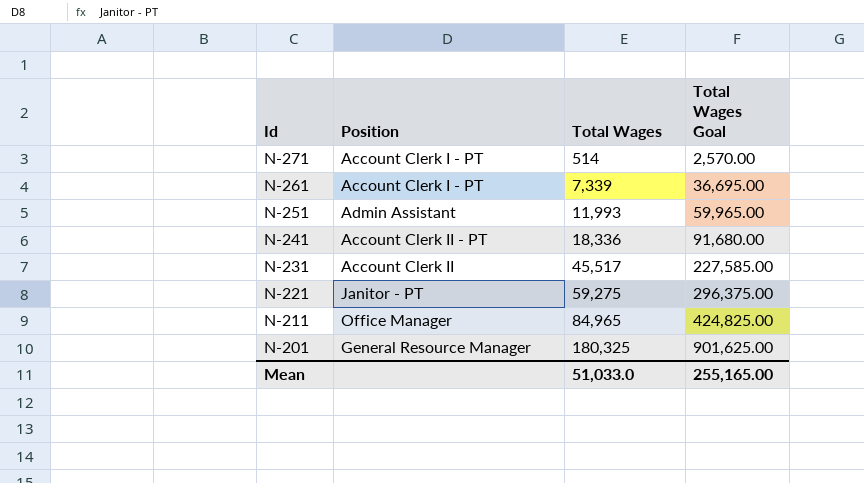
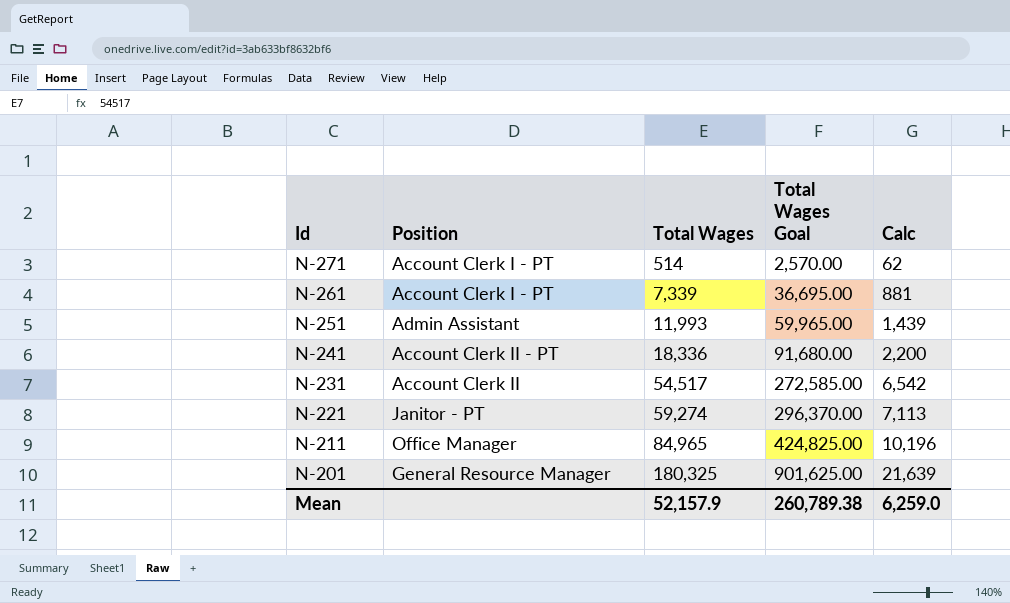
column Calc | formula: none -> [Total Wages] * 0.12
N-231 | Total Wages: 45,517 -> 54,517
N-231 | Total Wages Goal: 227,585.00 -> 272,585.00
N-221 | Total Wages: 59,275 -> 59,274
N-221 | Total Wages Goal: 296,375.00 -> 296,370.00
Mean | Total Wages: 51,033.0 -> 52,157.9
Mean | Total Wages Goal: 255,165.00 -> 260,789.38

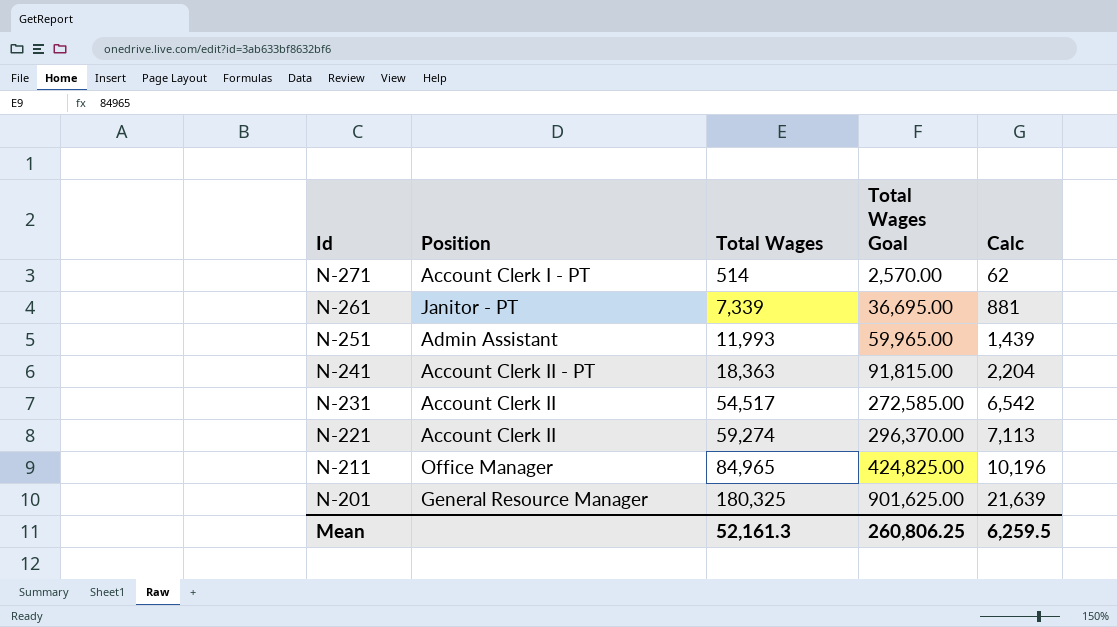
N-261 | Position: Account Clerk I - PT -> Janitor - PT
N-241 | Total Wages: 18,336 -> 18,363
N-241 | Total Wages Goal: 91,680.00 -> 91,815.00
N-241 | Calc: 2,200 -> 2,204
N-221 | Position: Janitor - PT -> Account Clerk II
Mean | Total Wages: 52,157.9 -> 52,161.3
Mean | Total Wages Goal: 260,789.38 -> 260,806.25
Mean | Calc: 6,259.0 -> 6,259.5

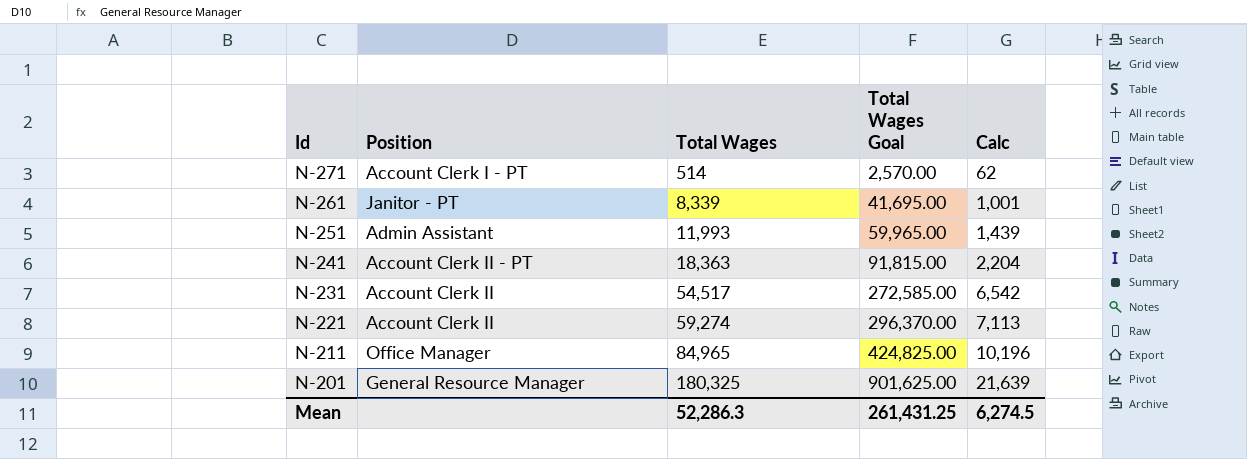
N-261 | Total Wages: 7,339 -> 8,339
N-261 | Total Wages Goal: 36,695.00 -> 41,695.00
N-261 | Calc: 881 -> 1,001
Mean | Total Wages: 52,161.3 -> 52,286.3
Mean | Total Wages Goal: 260,806.25 -> 261,431.25
Mean | Calc: 6,259.5 -> 6,274.5

